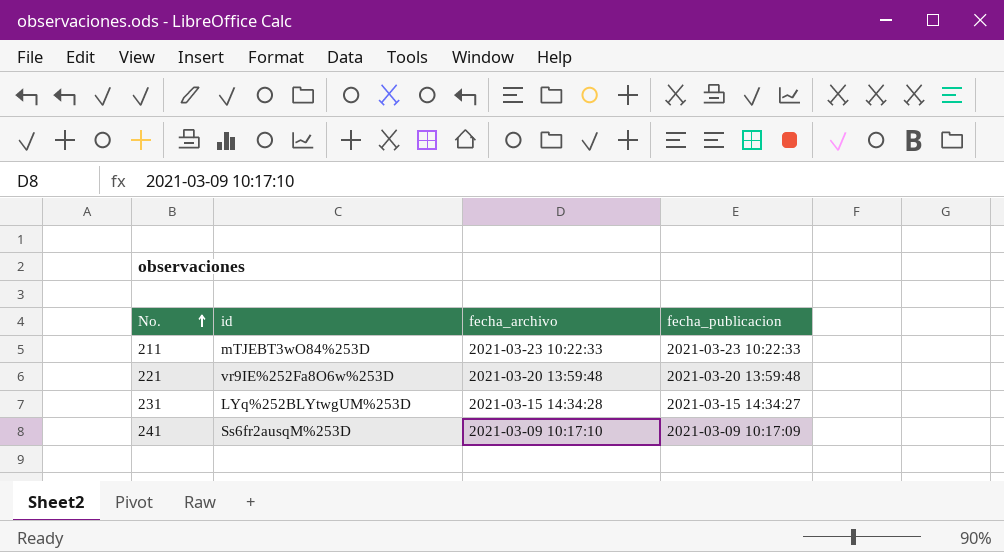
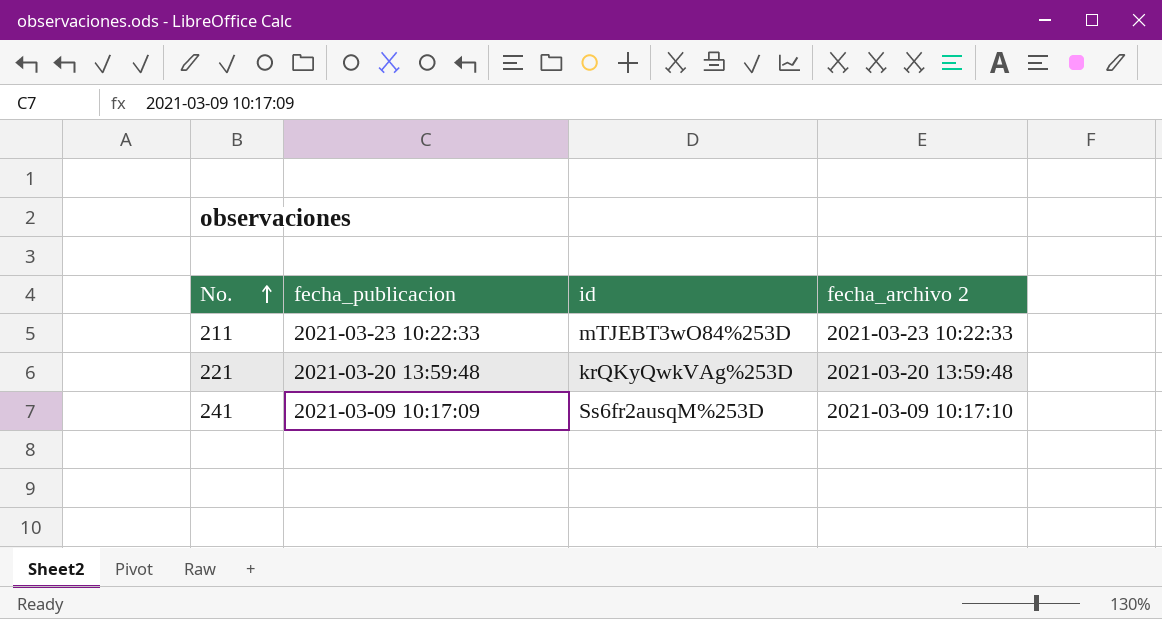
column fecha_publicacion | position: 4 -> 2
column name: fecha_archivo -> fecha_archivo 2
row 231: LYq%252BLYtwgUM%253D | 2021-03-15 14:34:28 | 2021-03-15 14:34:27 -> none
221 | id: vr9IE%252Fa8O6w%253D -> krQKyQwkVAg%253D

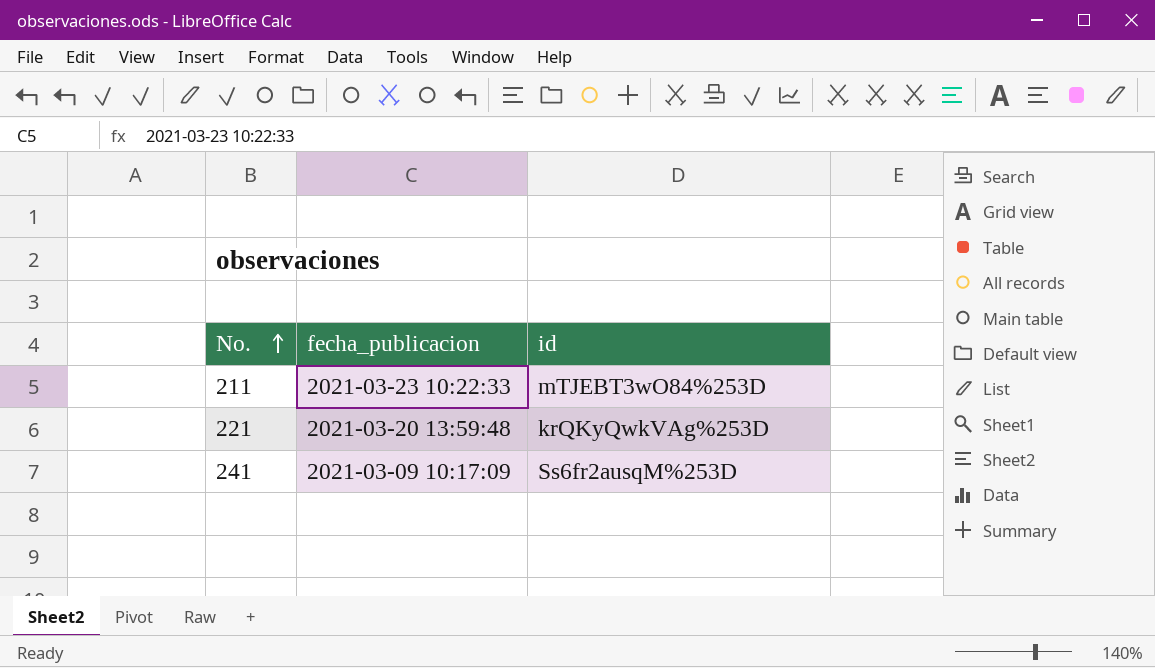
column fecha_archivo 2 | position: 4 -> none

